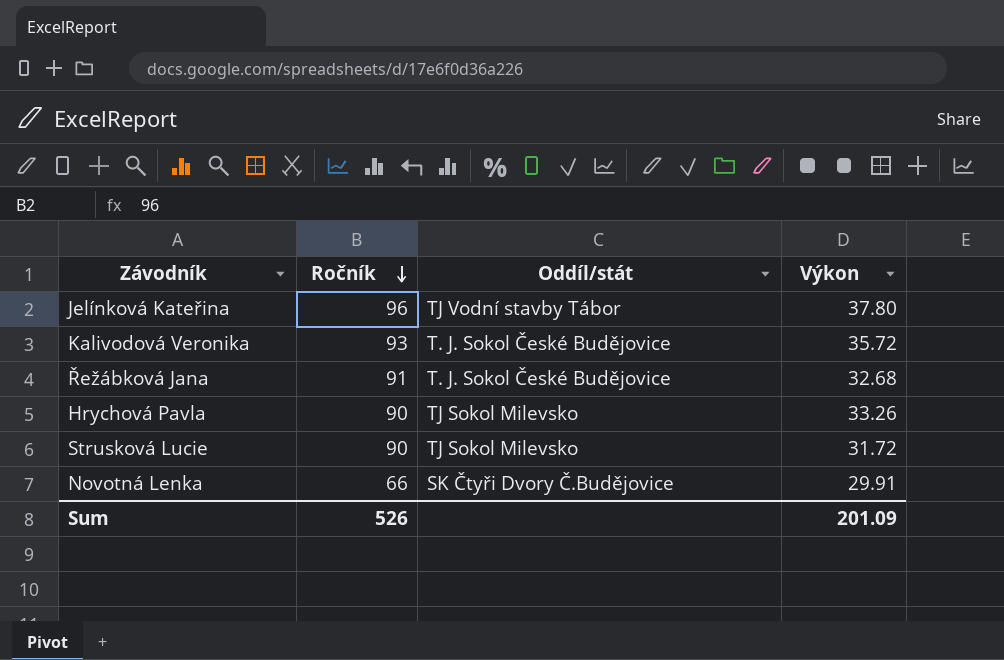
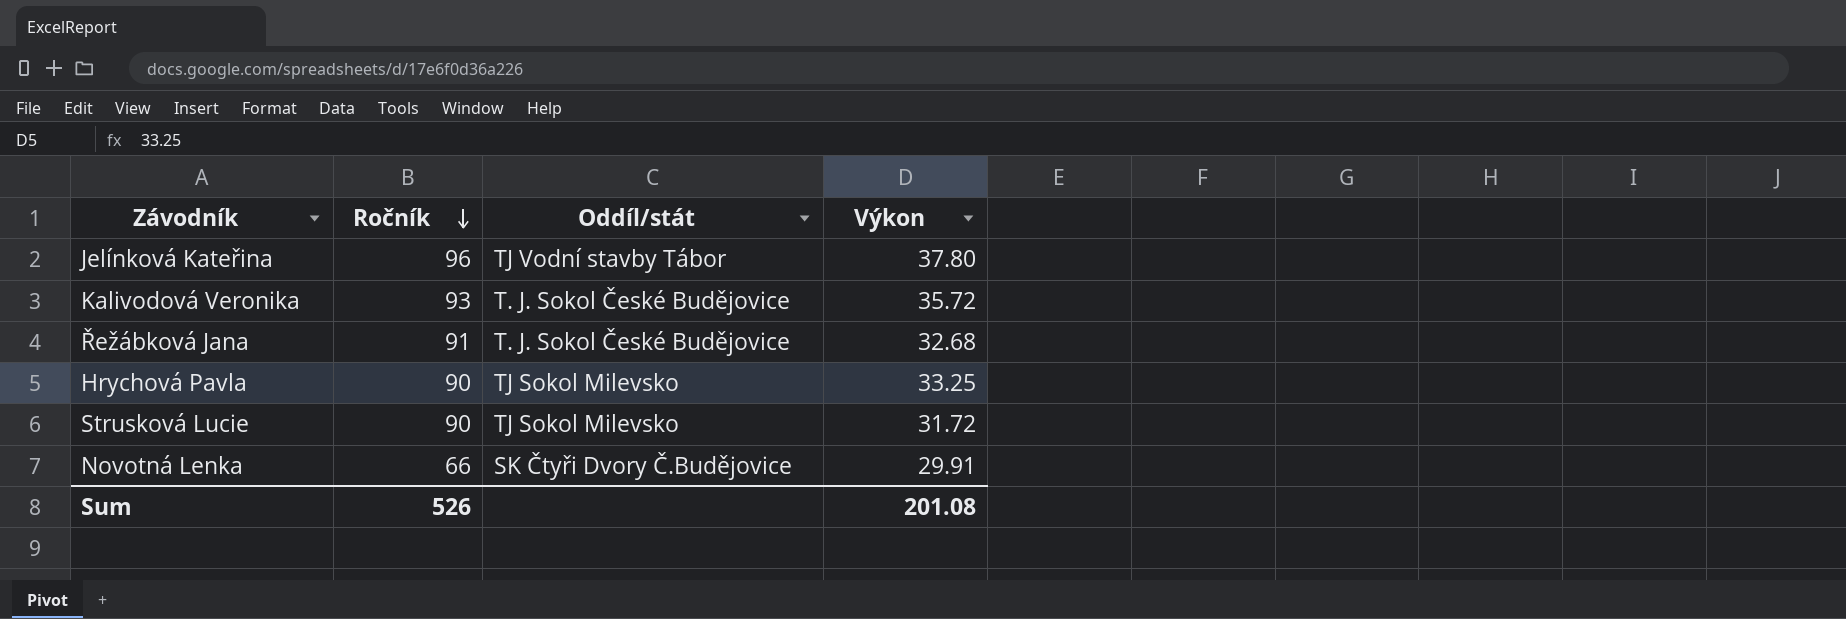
Hrychová Pavla | Výkon: 33.26 -> 33.25
Sum | Výkon: 201.09 -> 201.08

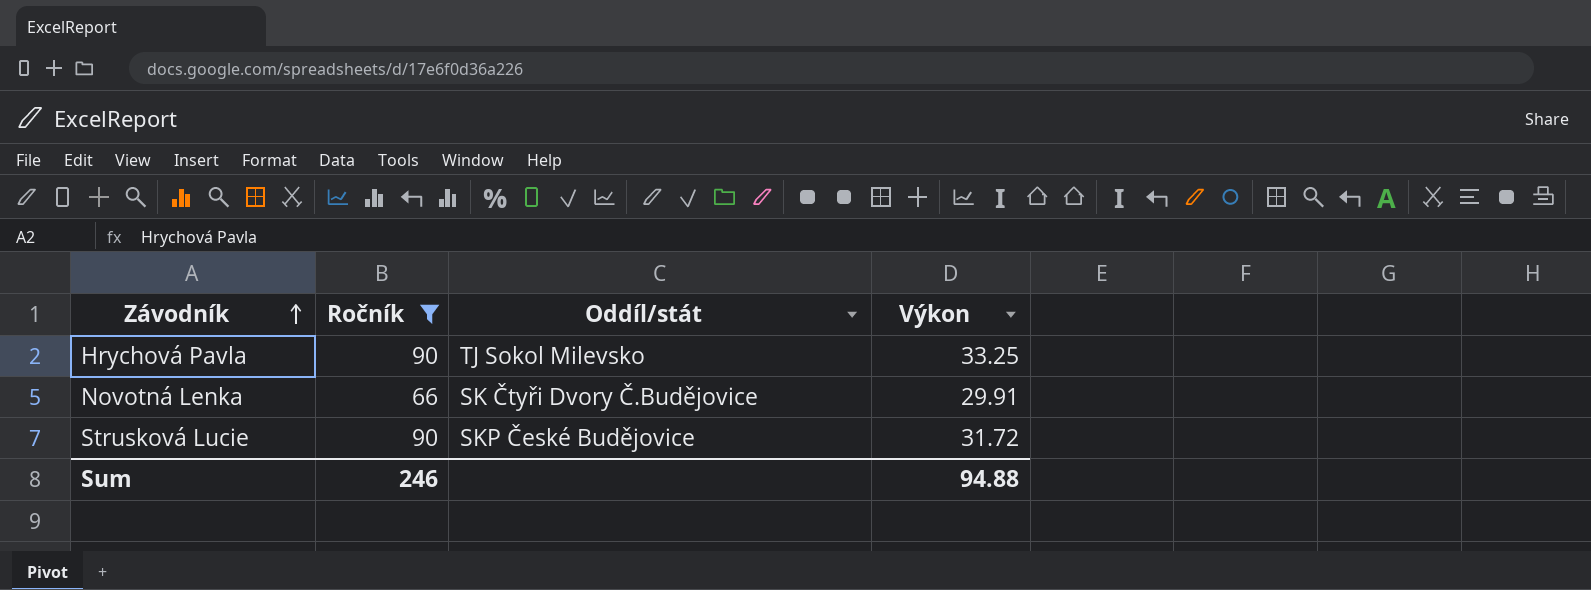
filter: none -> Ročník <= 90
row order: Ročník descending -> Závodník ascending
Strusková Lucie | Oddíl/stát: TJ Sokol Milevsko -> SKP České Budějovice
Sum | Ročník: 526 -> 246
Sum | Výkon: 201.08 -> 94.88

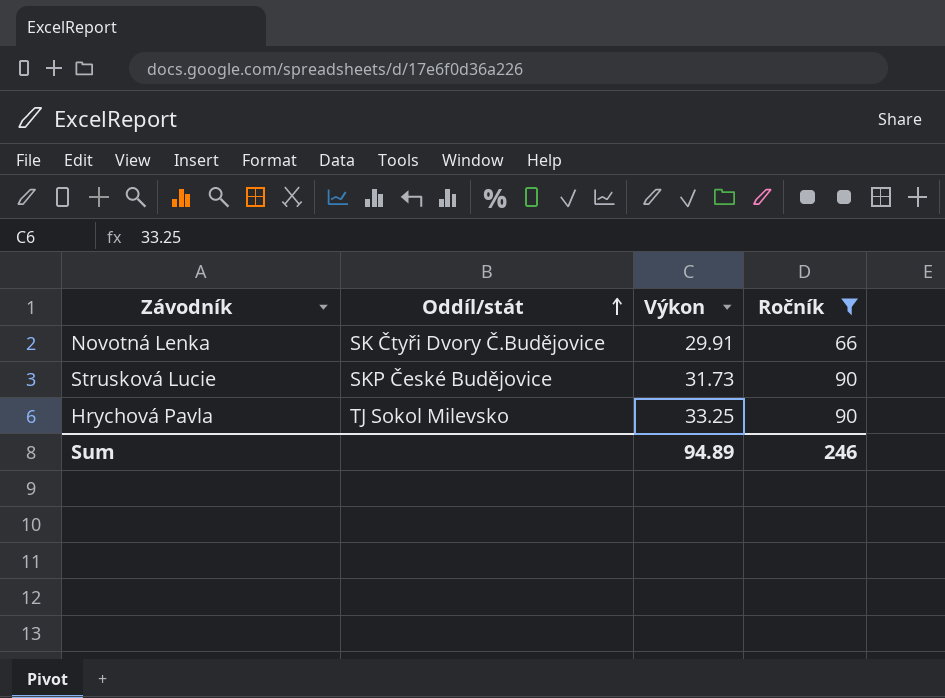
row order: Závodník ascending -> Oddíl/stát ascending
column Ročník | position: 2 -> 4
Strusková Lucie | Výkon: 31.72 -> 31.73
Sum | Výkon: 94.88 -> 94.89

